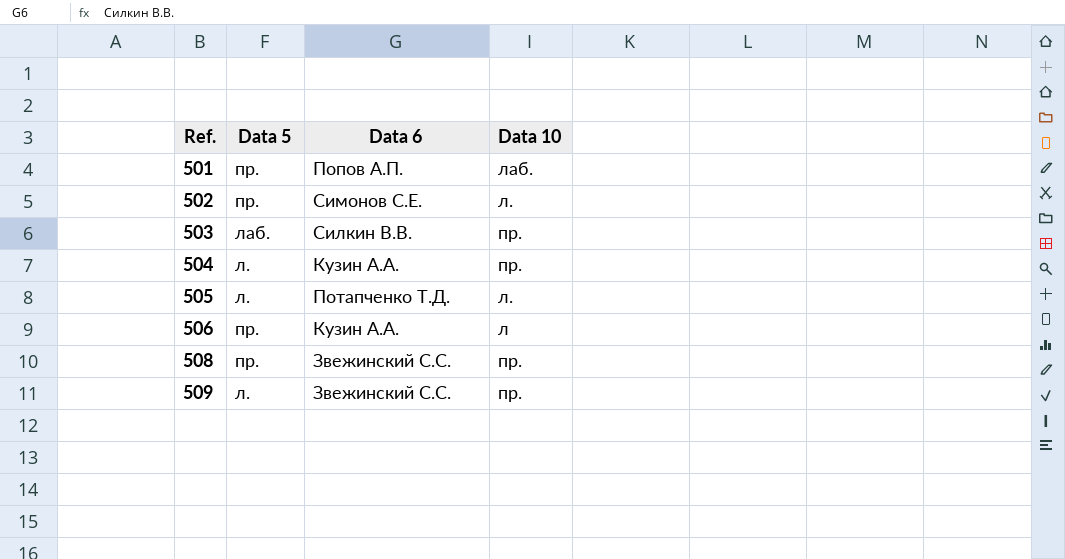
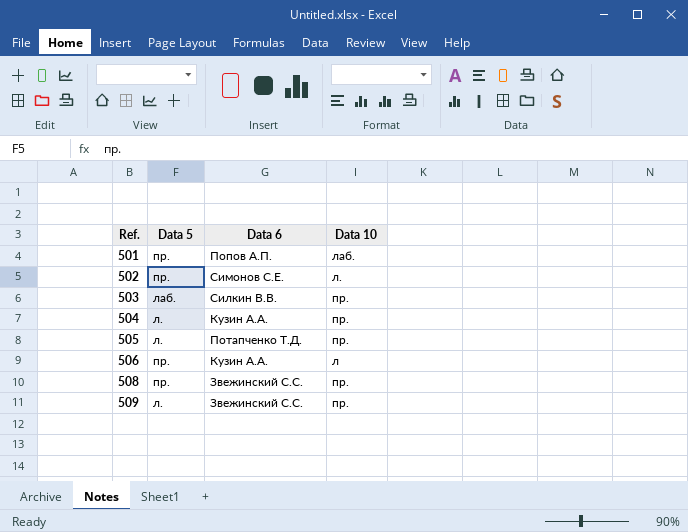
505 | Data 10: л. -> пр.

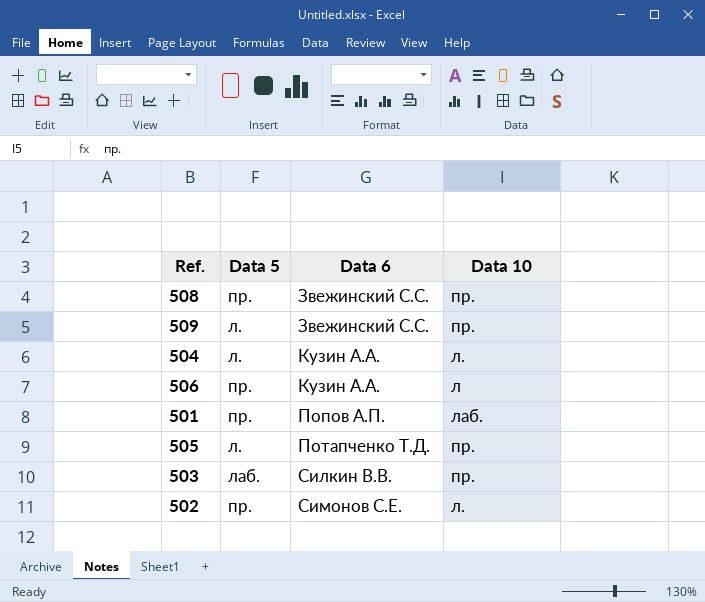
row order: Ref. ascending -> Data 6 ascending
504 | Data 10: пр. -> л.

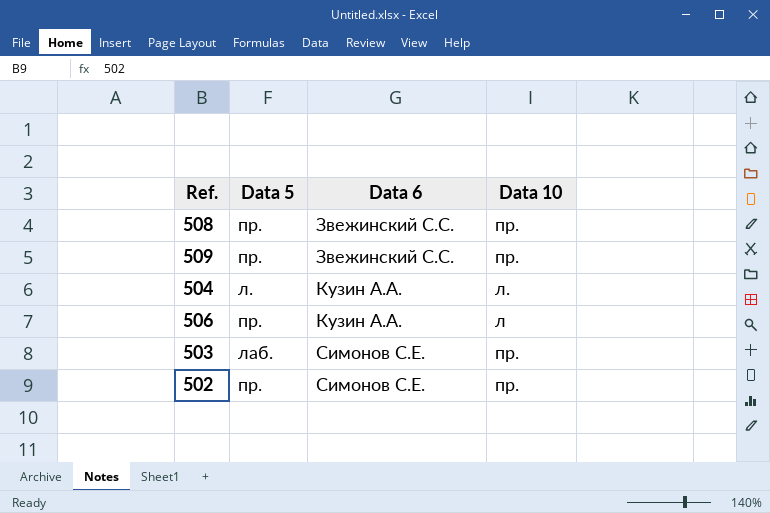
row 501: пр. | Попов А.П. | лаб. -> none
row 505: л. | Потапченко Т.Д. | пр. -> none
509 | Data 5: л. -> пр.
503 | Data 6: Силкин В.В. -> Симонов С.Е.
502 | Data 10: л. -> пр.

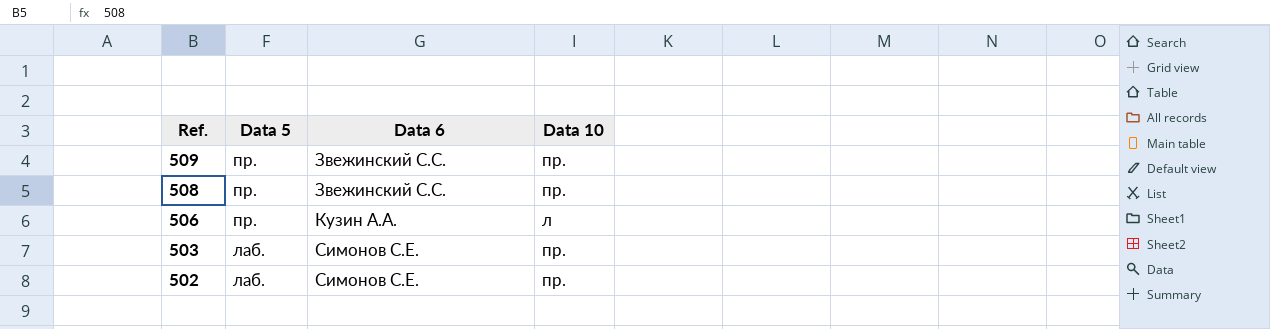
row order: Data 6 ascending -> Ref. descending
row 504: л. | Кузин А.А. | л. -> none
502 | Data 5: пр. -> лаб.

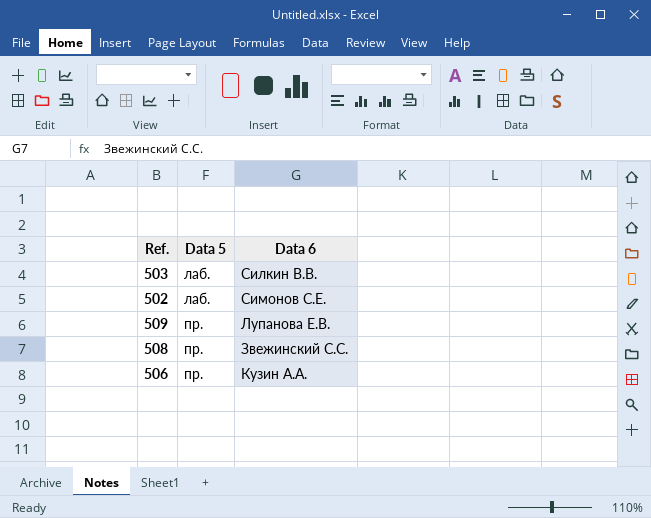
row order: Ref. descending -> Data 5 ascending
column Data 10 | position: 4 -> none
503 | Data 6: Симонов С.Е. -> Силкин В.В.
509 | Data 6: Звежинский С.С. -> Лупанова Е.В.

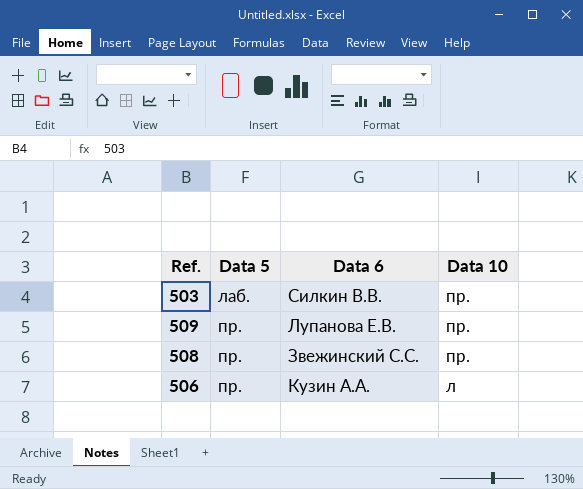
column Data 10 | position: none -> 4
row 502: лаб. | Симонов С.Е. -> none

